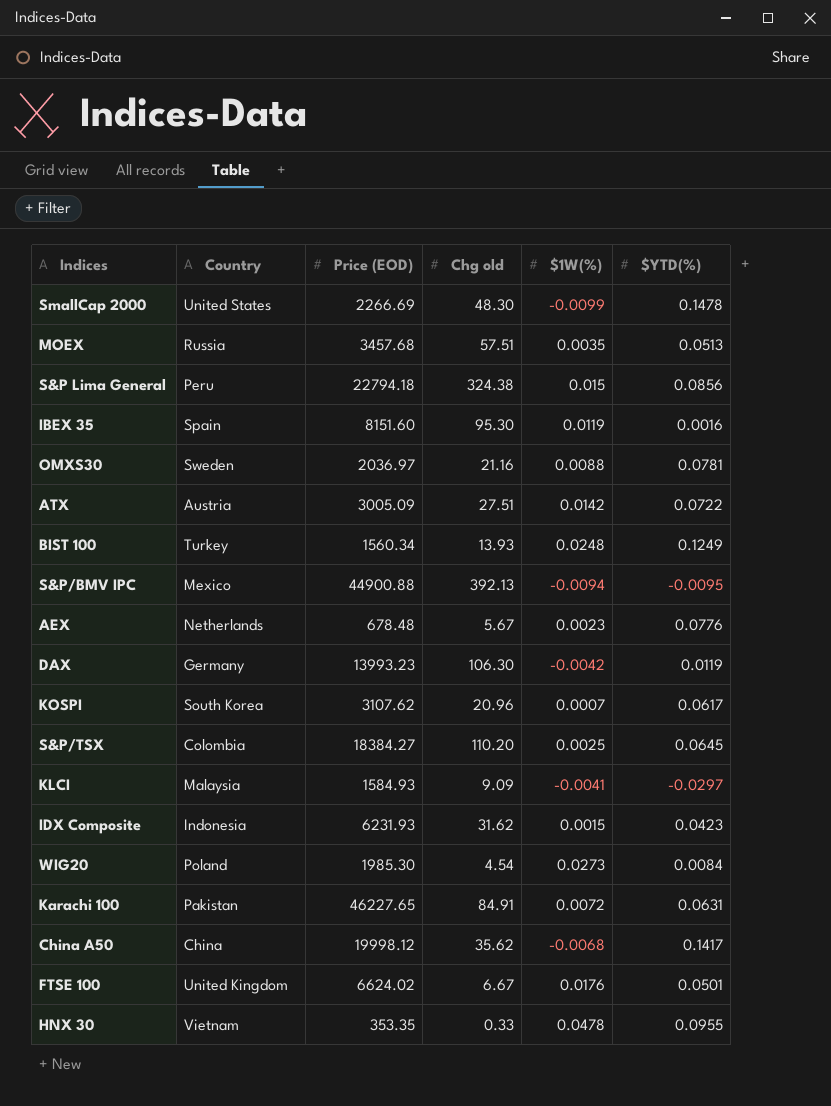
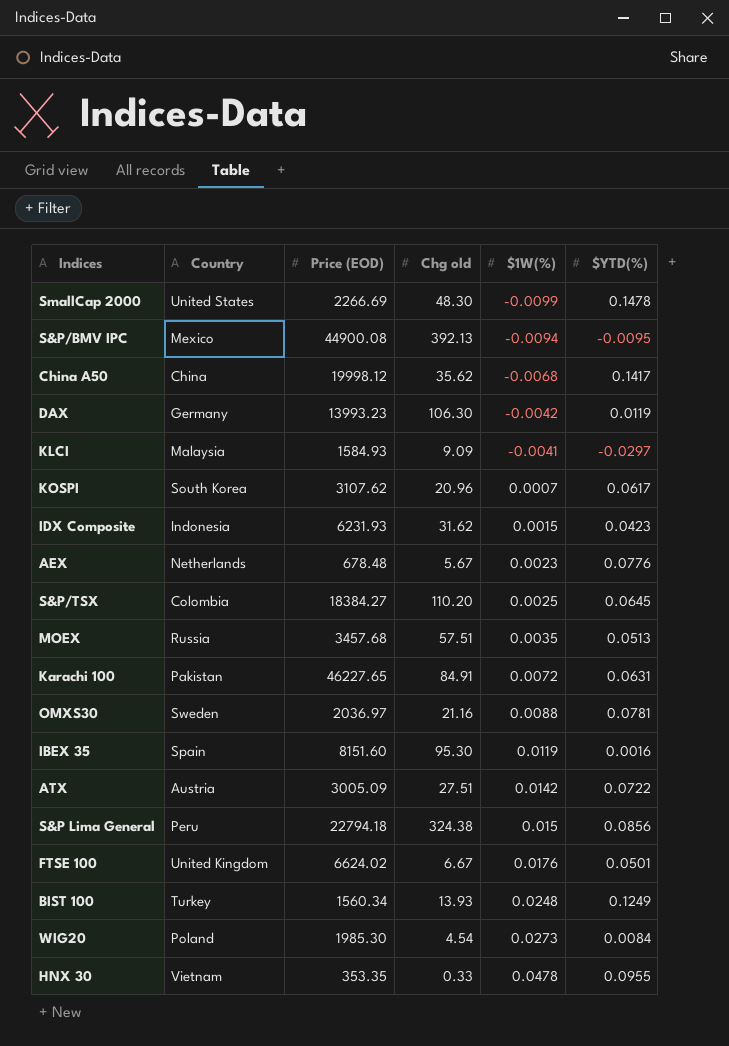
row order: none -> $1W(%) ascending
S&P/BMV IPC | Price (EOD): 44900.88 -> 44900.08

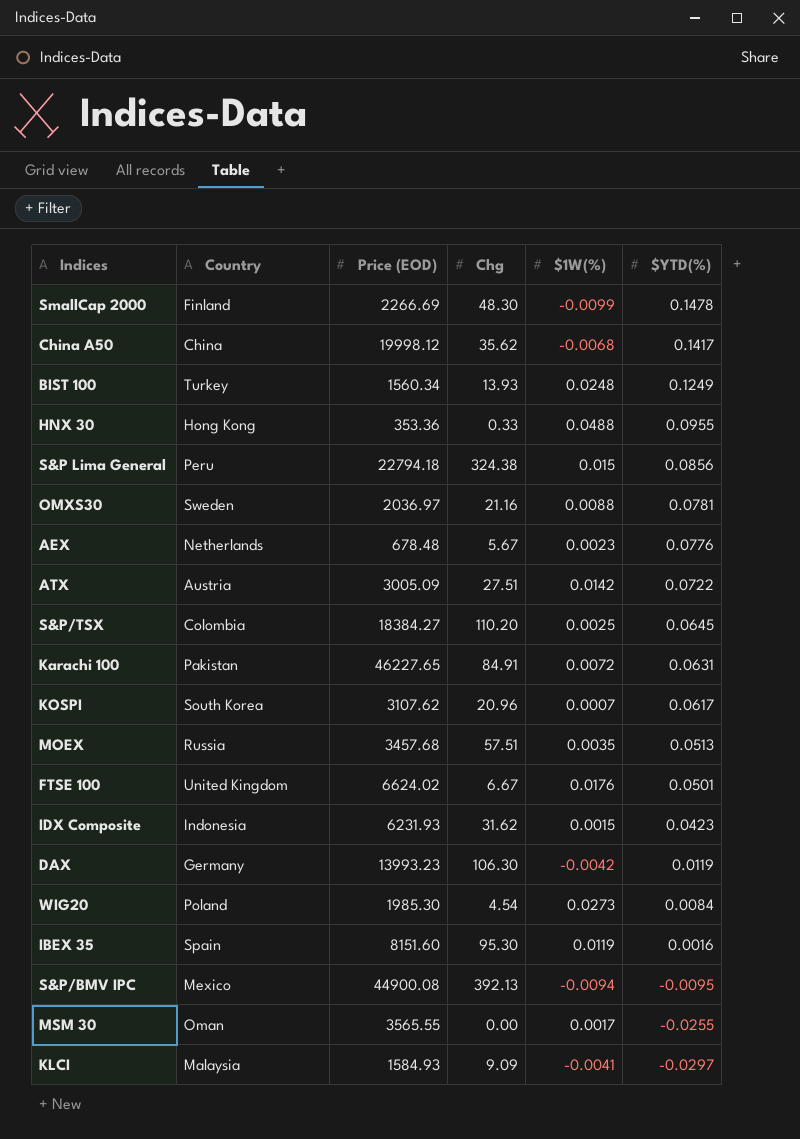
row order: $1W(%) ascending -> $YTD(%) descending
column name: Chg old -> Chg
SmallCap 2000 | Country: United States -> Finland
HNX 30 | Country: Vietnam -> Hong Kong
HNX 30 | Price (EOD): 353.35 -> 353.36
HNX 30 | $1W(%): 0.0478 -> 0.0488
row MSM 30: none -> Oman | 3565.55 | 0.00 | 0.0017 | -0.0255

